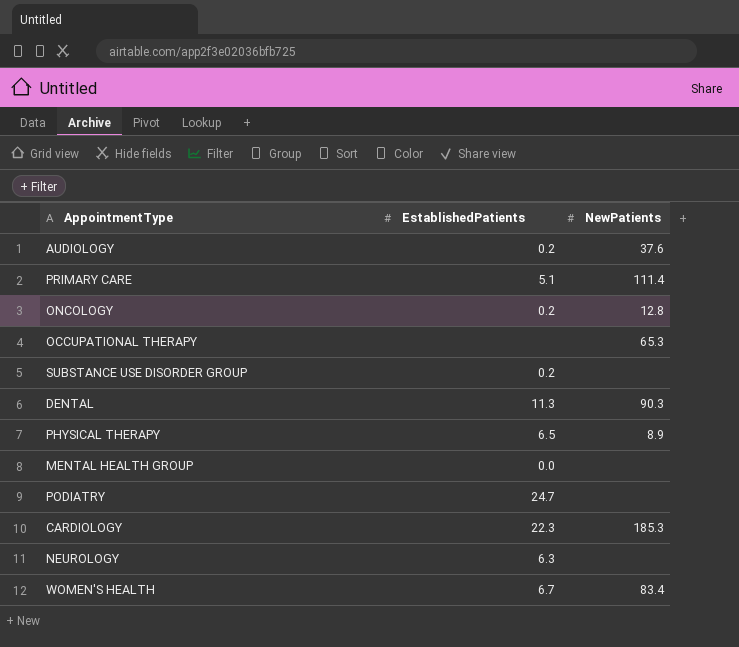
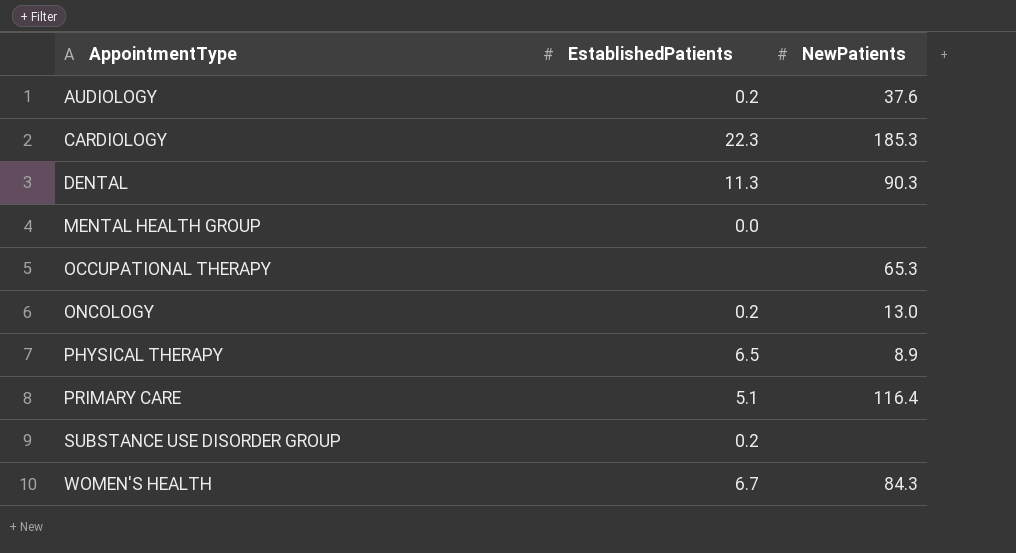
row order: none -> AppointmentType ascending
row PODIATRY: 24.7 | none -> none
row NEUROLOGY: 6.3 | none -> none
ONCOLOGY | NewPatients: 12.8 -> 13.0
PRIMARY CARE | NewPatients: 111.4 -> 116.4
WOMEN'S HEALTH | NewPatients: 83.4 -> 84.3

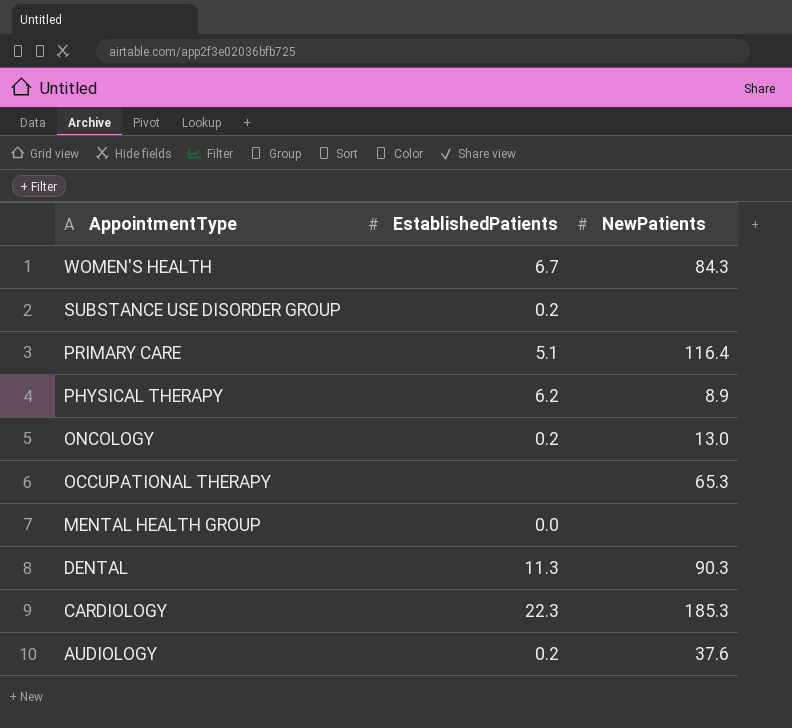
row order: AppointmentType ascending -> AppointmentType descending
PHYSICAL THERAPY | EstablishedPatients: 6.5 -> 6.2

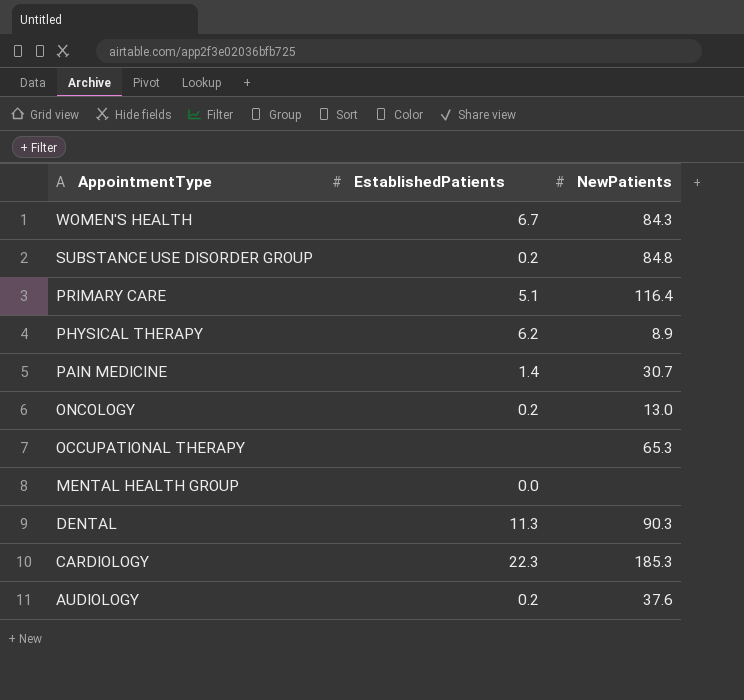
SUBSTANCE USE DISORDER GROUP | NewPatients: none -> 84.8
row PAIN MEDICINE: none -> 1.4 | 30.7

